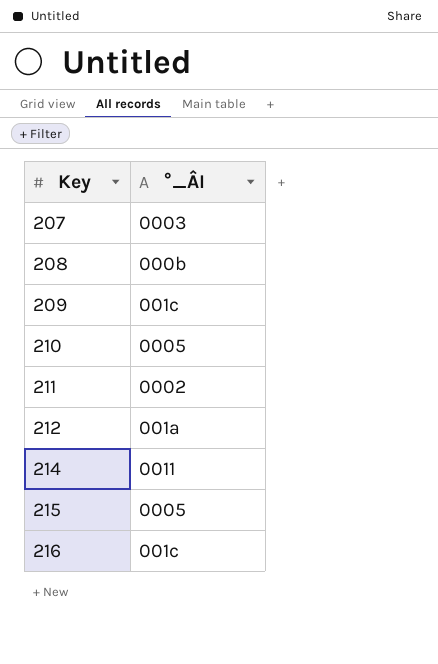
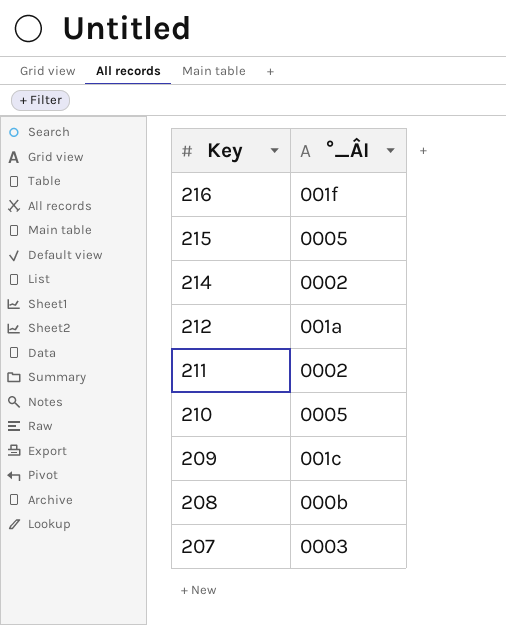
row order: Key ascending -> Key descending
216 | °_ÂI: 001c -> 001f
214 | °_ÂI: 0011 -> 0002

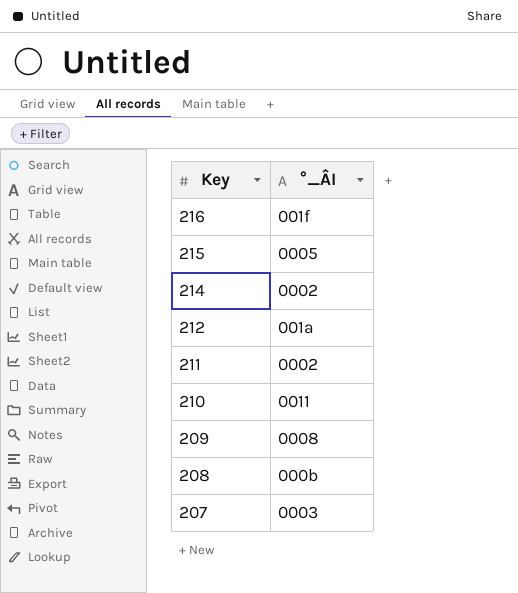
210 | °_ÂI: 0005 -> 0011
209 | °_ÂI: 001c -> 0008

